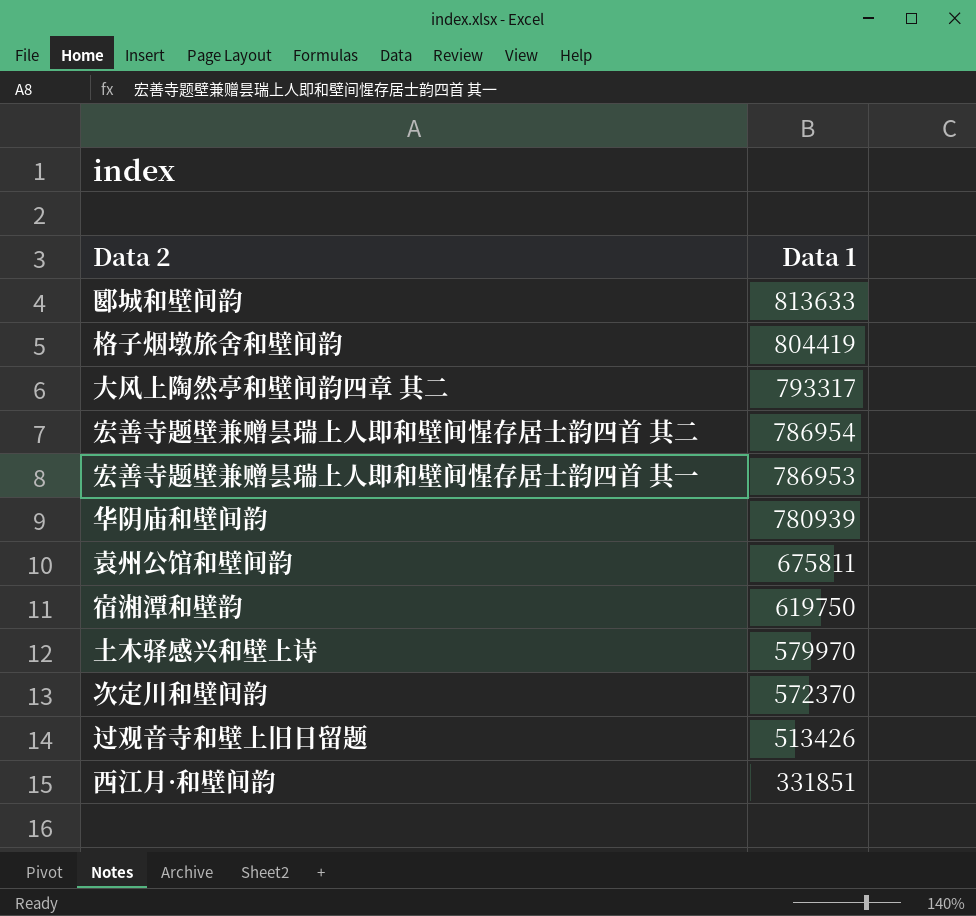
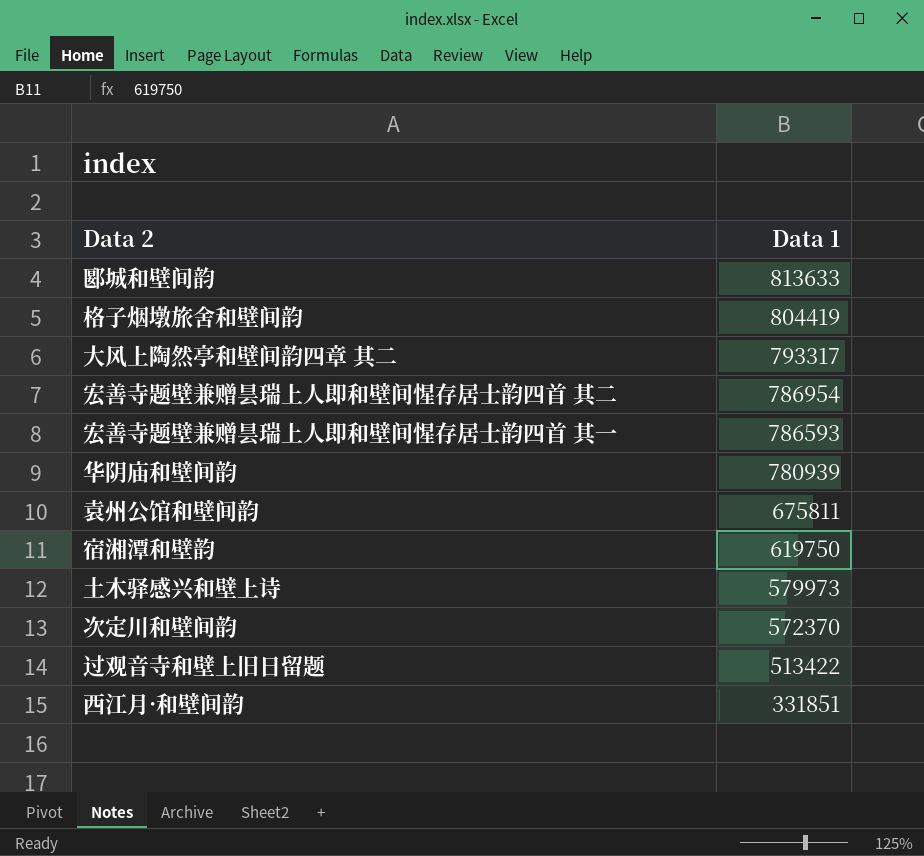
宏善寺题壁兼赠昙瑞上人即和壁间惺存居士韵四首 其一 | Data 1: 786953 -> 786593
土木驿感兴和壁上诗 | Data 1: 579970 -> 579973
过观音寺和壁上旧日留题 | Data 1: 513426 -> 513422

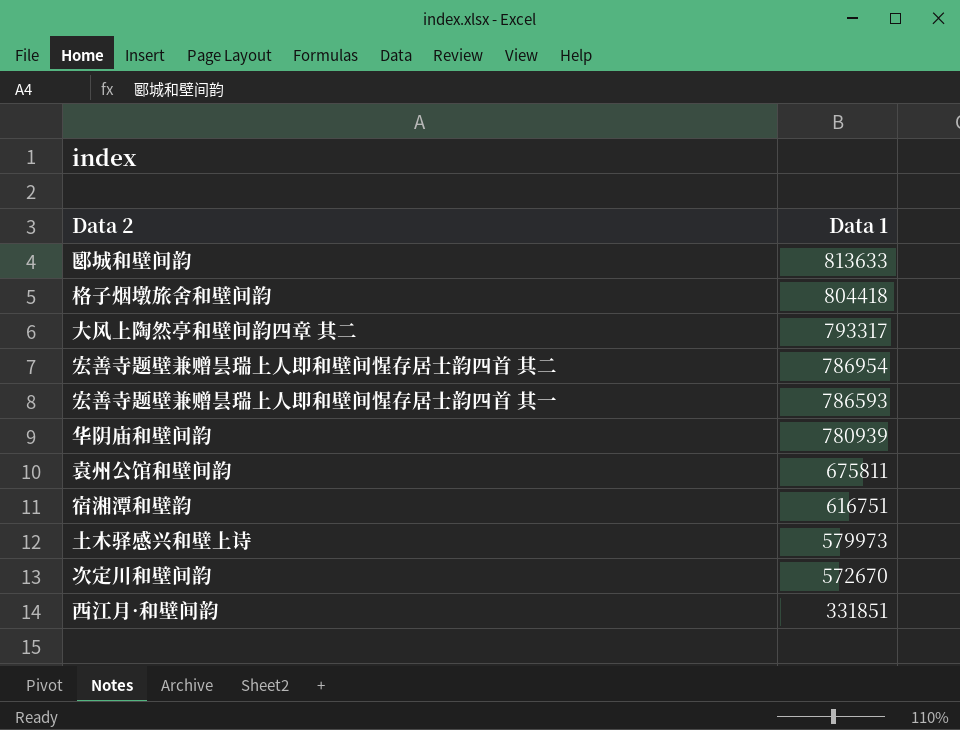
row 过观音寺和壁上旧日留题: 513422 -> none
格子烟墩旅舍和壁间韵 | Data 1: 804419 -> 804418
宿湘潭和壁韵 | Data 1: 619750 -> 616751
次定川和壁间韵 | Data 1: 572370 -> 572670

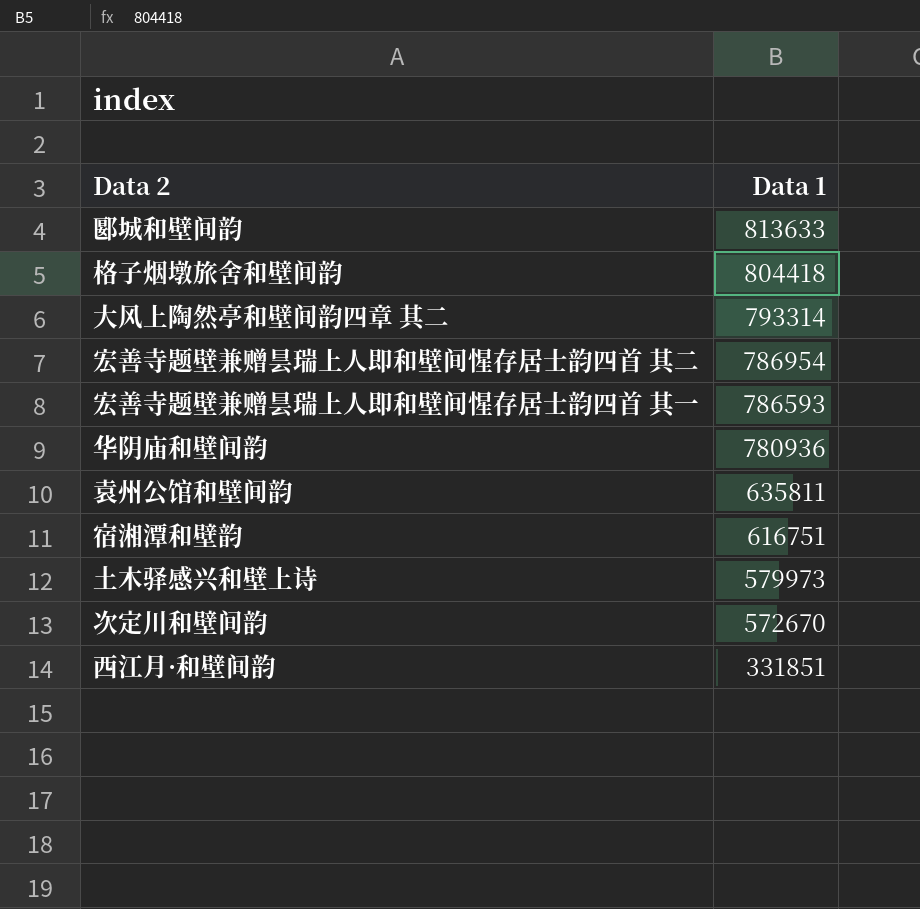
大风上陶然亭和壁间韵四章 其二 | Data 1: 793317 -> 793314
华阴庙和壁间韵 | Data 1: 780939 -> 780936
袁州公馆和壁间韵 | Data 1: 675811 -> 635811

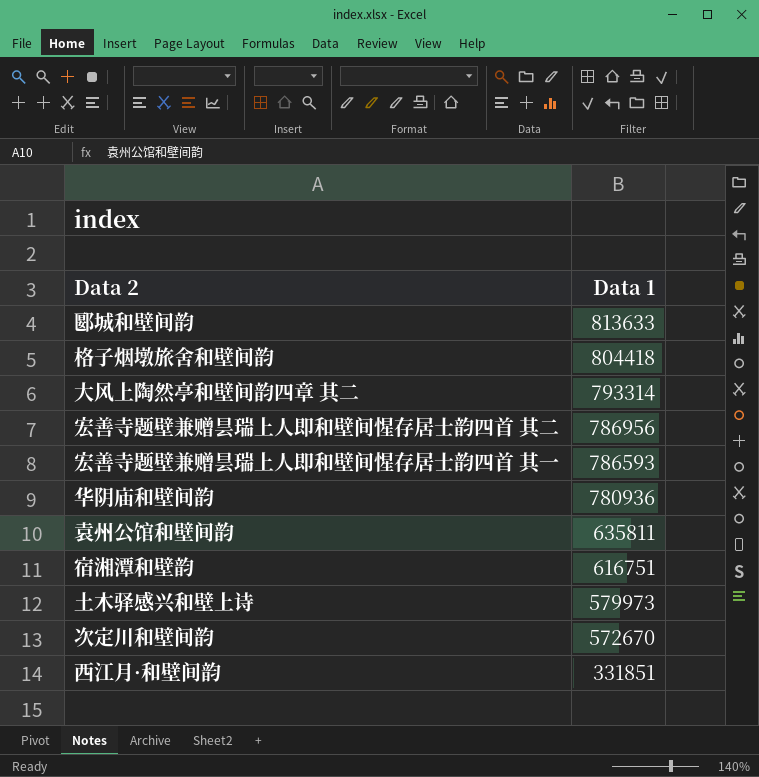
宏善寺题壁兼赠昙瑞上人即和壁间惺存居士韵四首 其二 | Data 1: 786954 -> 786956

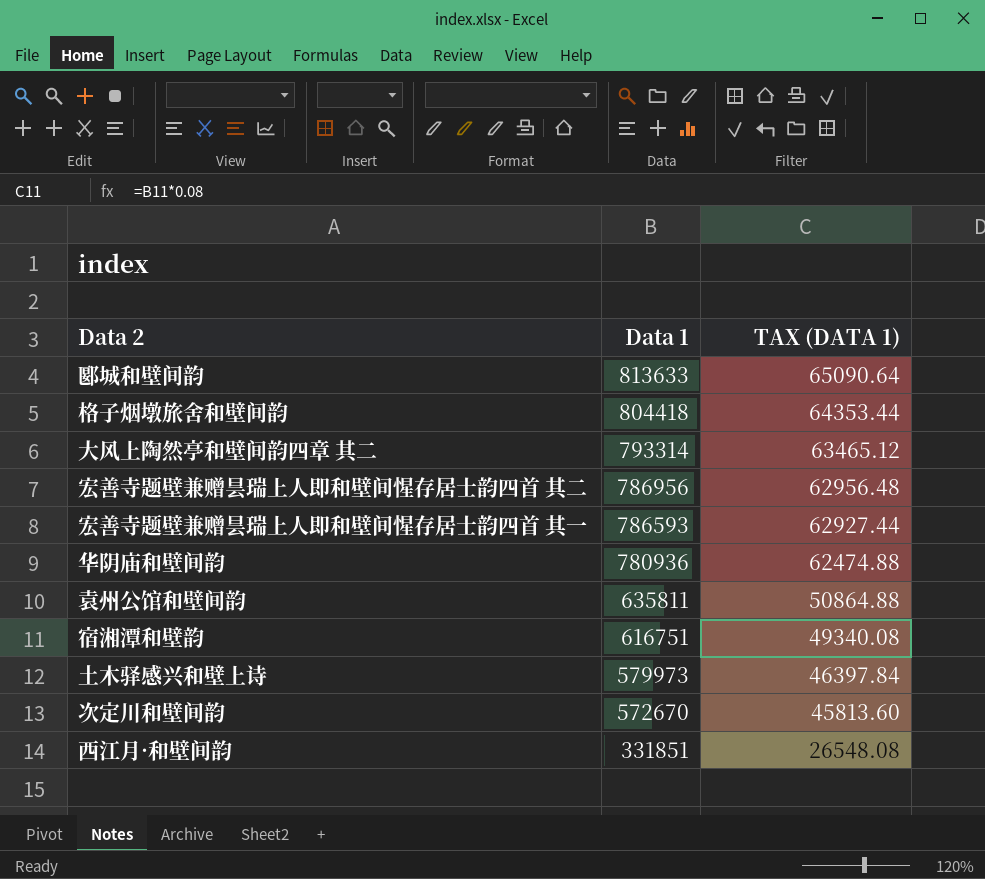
column TAX (DATA 1) | formula: none -> [Data 1] * 0.08

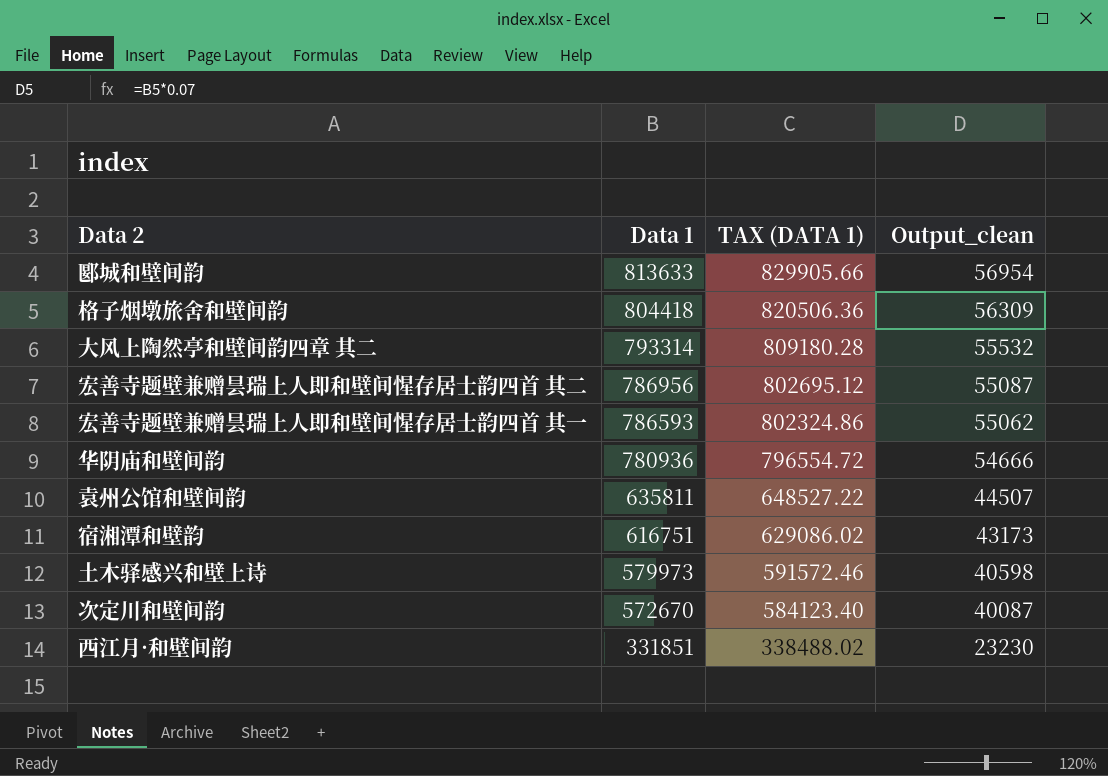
column TAX (DATA 1) | formula: [Data 1] * 0.08 -> [Data 1] * 1.02
column Output_clean | formula: none -> [Data 1] * 0.07

